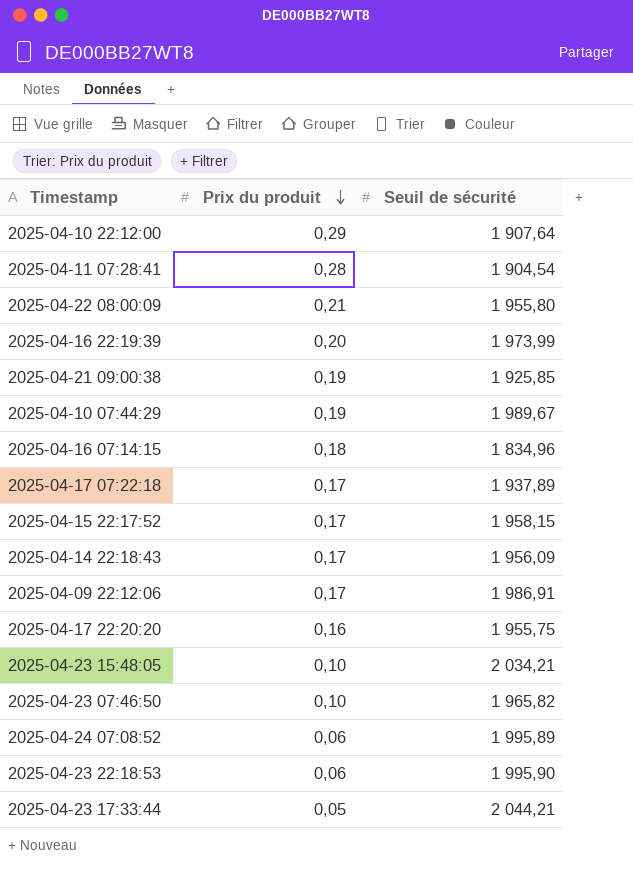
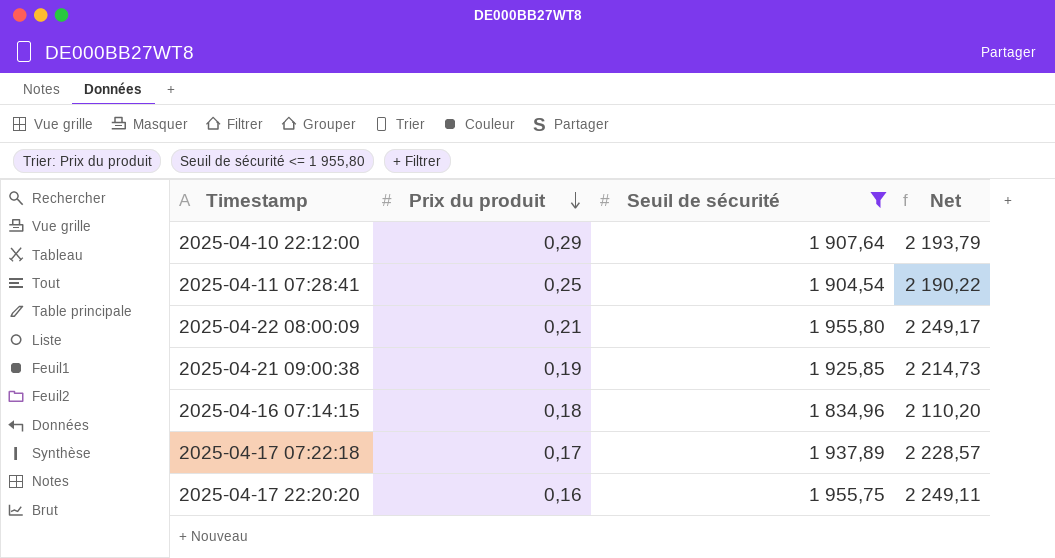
filter: none -> Seuil de sécurité <= 1 955,80
column Net | formula: none -> [Seuil de sécurité] * 1,15
2025-04-11 07:28:41 | Prix du produit: 0,28 -> 0,25

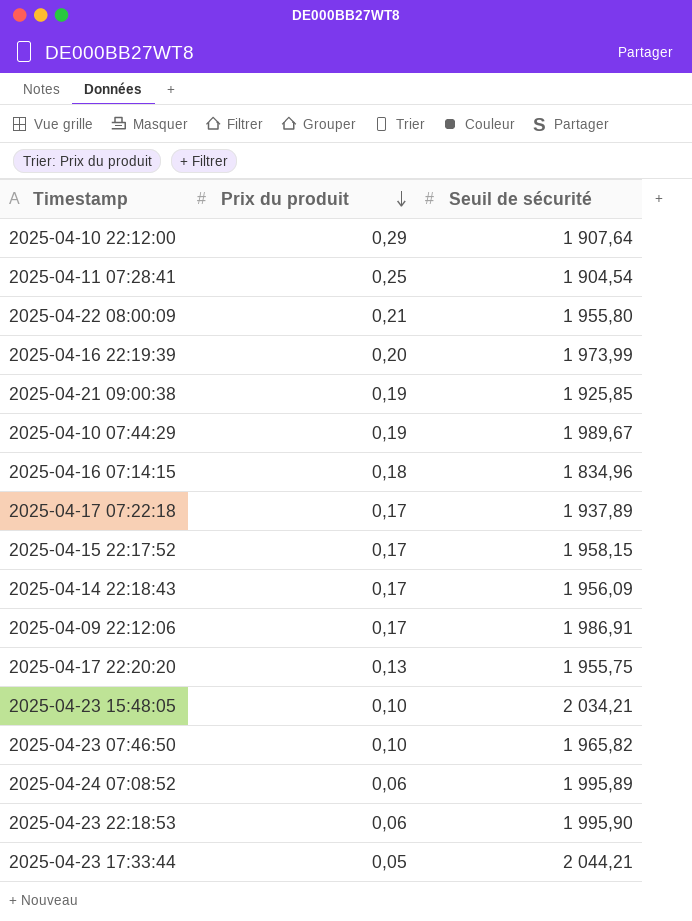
filter: Seuil de sécurité <= 1 955,80 -> none
column Net | formula: [Seuil de sécurité] * 1,15 -> none
2025-04-17 22:20:20 | Prix du produit: 0,16 -> 0,13

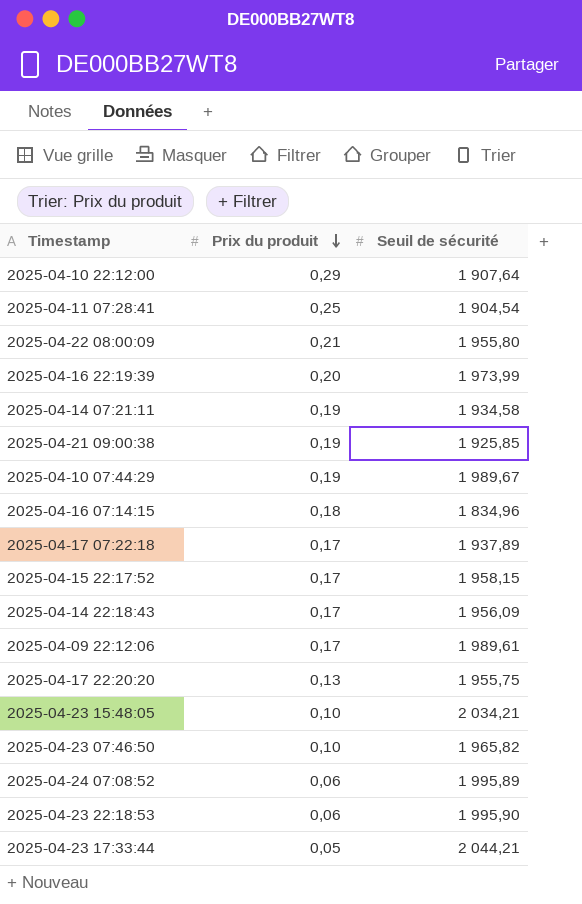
row 2025-04-14 07:21:11: none -> 0,19 | 1 934,58
2025-04-09 22:12:06 | Seuil de sécurité: 1 986,91 -> 1 989,61

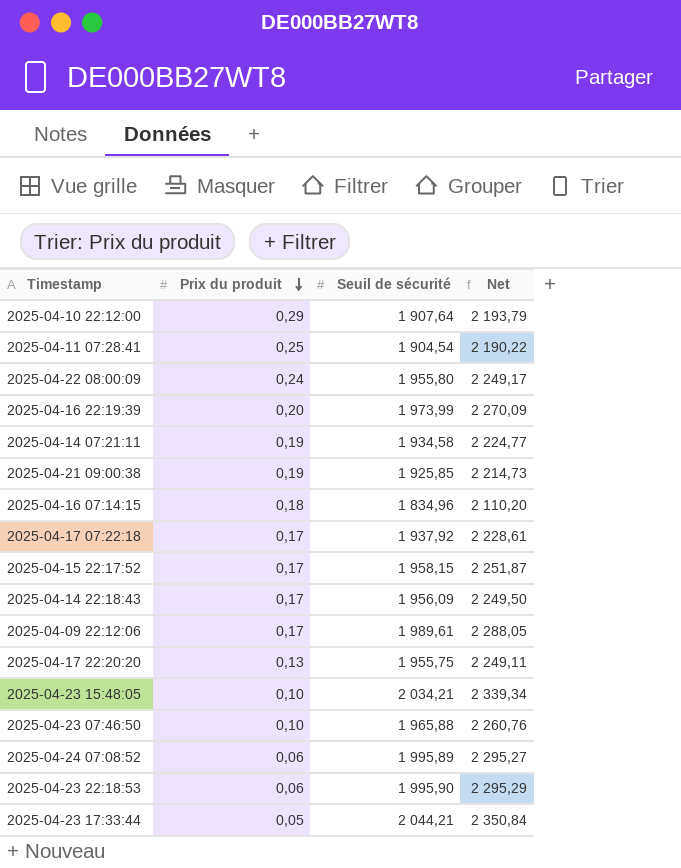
column Net | formula: none -> [Seuil de sécurité] * 1,15
row 2025-04-10 07:44:29: 0,19 | 1 989,67 -> none
2025-04-22 08:00:09 | Prix du produit: 0,21 -> 0,24
2025-04-17 07:22:18 | Seuil de sécurité: 1 937,89 -> 1 937,92
2025-04-23 07:46:50 | Seuil de sécurité: 1 965,82 -> 1 965,88

